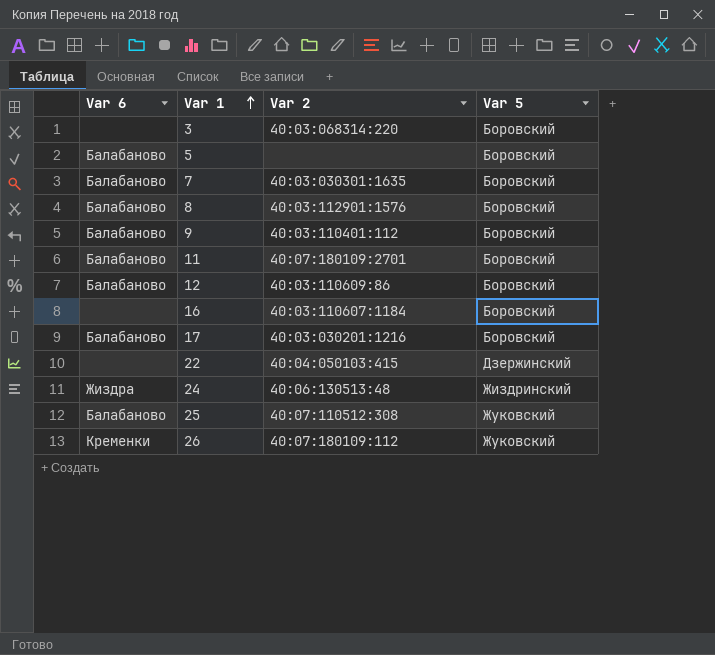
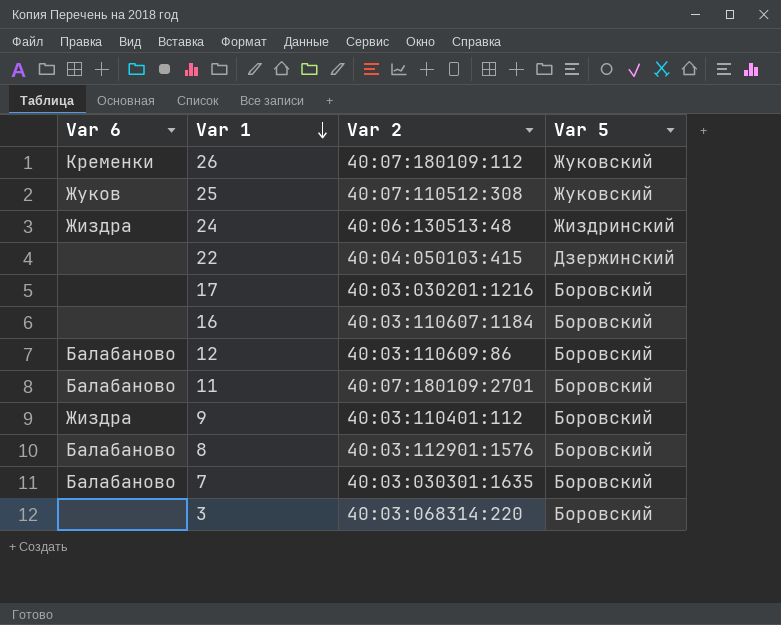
row order: Var 1 ascending -> Var 1 descending
row 5: Балабаново | none | Боровский -> none
25 | Var 6: Балабаново -> Жуков
17 | Var 6: Балабаново -> none
9 | Var 6: Балабаново -> Жиздра

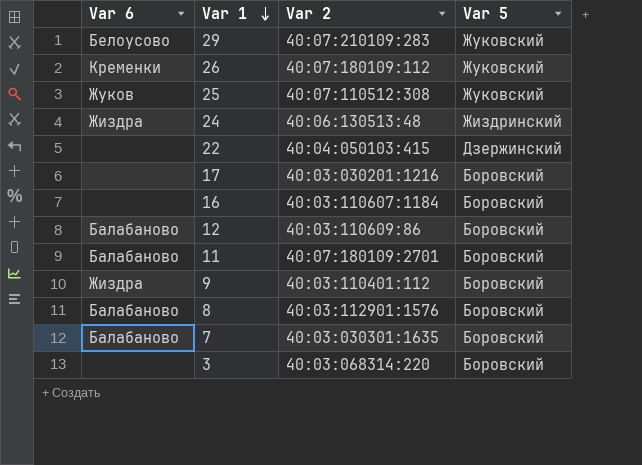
row 29: none -> Белоусово | 40:07:210109:283 | Жуковский

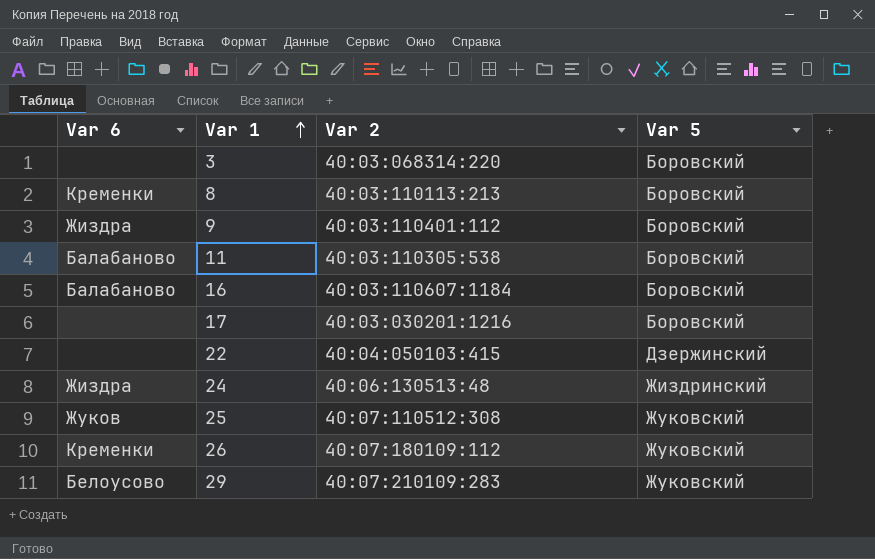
row order: Var 1 descending -> Var 1 ascending
row 12: Балабаново | 40:03:110609:86 | Боровский -> none
row 7: Балабаново | 40:03:030301:1635 | Боровский -> none
8 | Var 6: Балабаново -> Кременки
8 | Var 2: 40:03:112901:1576 -> 40:03:110113:213
11 | Var 2: 40:07:180109:2701 -> 40:03:110305:538
16 | Var 6: none -> Балабаново

